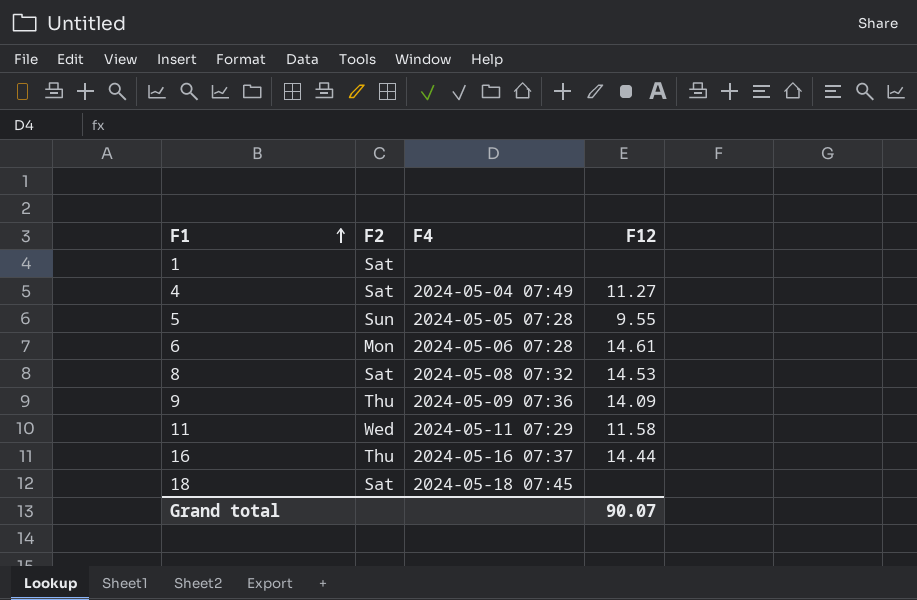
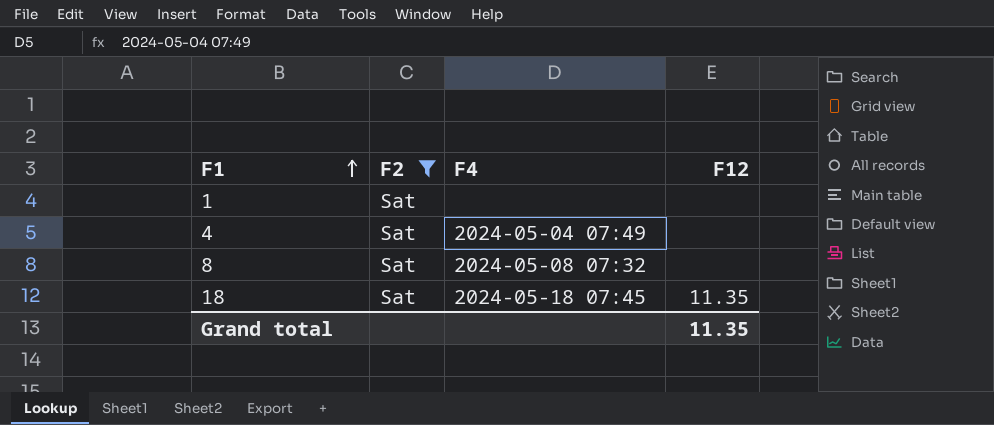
filter: none -> F2 = Sat
4 | F12: 11.27 -> none
8 | F12: 14.53 -> none
18 | F12: none -> 11.35
Grand total | F12: 90.07 -> 11.35

